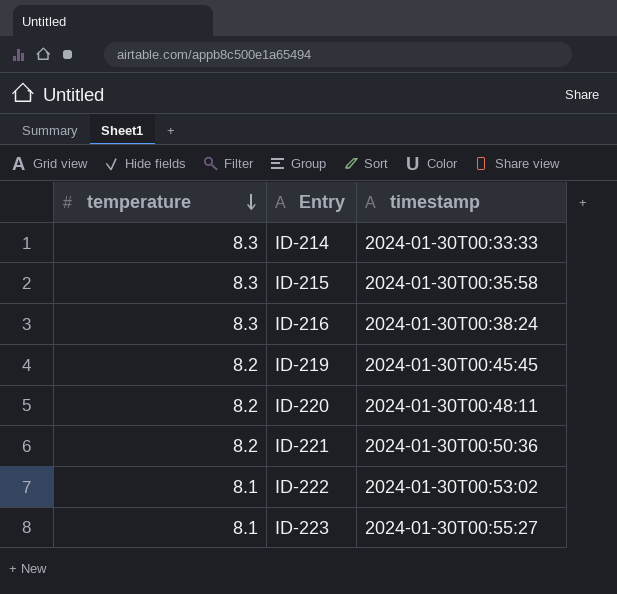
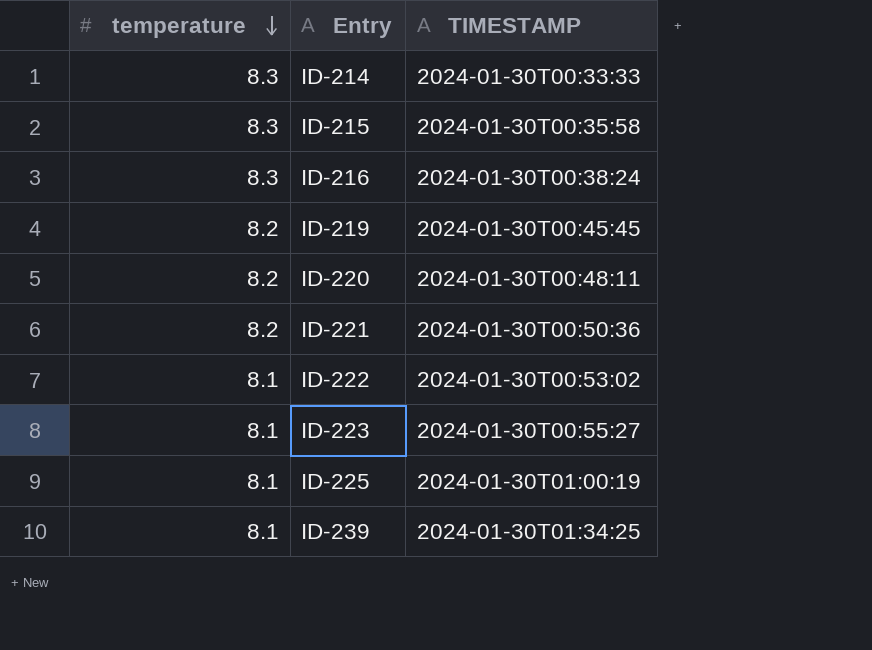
column name: timestamp -> TIMESTAMP
row ID-225: none -> 8.1 | 2024-01-30T01:00:19
row ID-239: none -> 8.1 | 2024-01-30T01:34:25

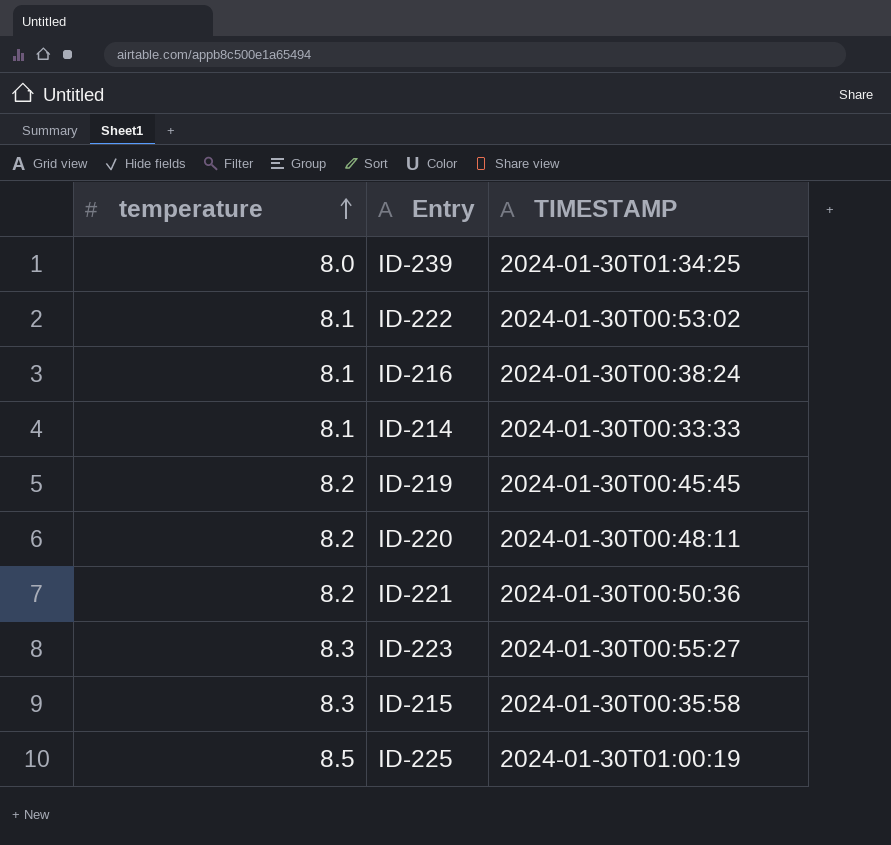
row order: temperature descending -> temperature ascending
ID-239 | temperature: 8.1 -> 8.0
ID-216 | temperature: 8.3 -> 8.1
ID-214 | temperature: 8.3 -> 8.1
ID-223 | temperature: 8.1 -> 8.3
ID-225 | temperature: 8.1 -> 8.5

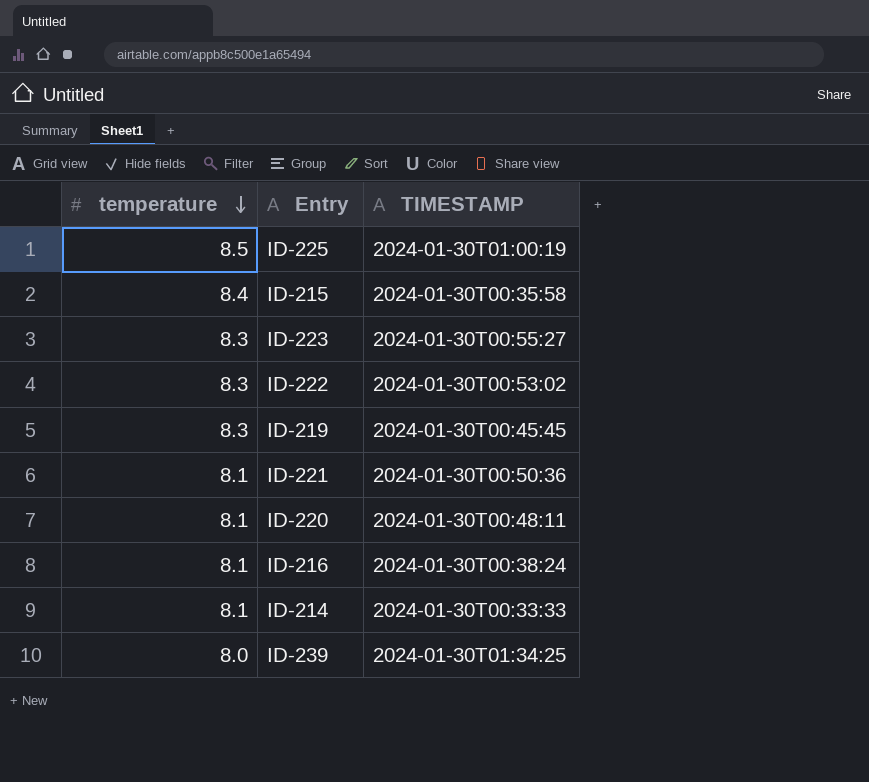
row order: temperature ascending -> temperature descending
ID-215 | temperature: 8.3 -> 8.4
ID-222 | temperature: 8.1 -> 8.3
ID-219 | temperature: 8.2 -> 8.3
ID-221 | temperature: 8.2 -> 8.1
ID-220 | temperature: 8.2 -> 8.1

